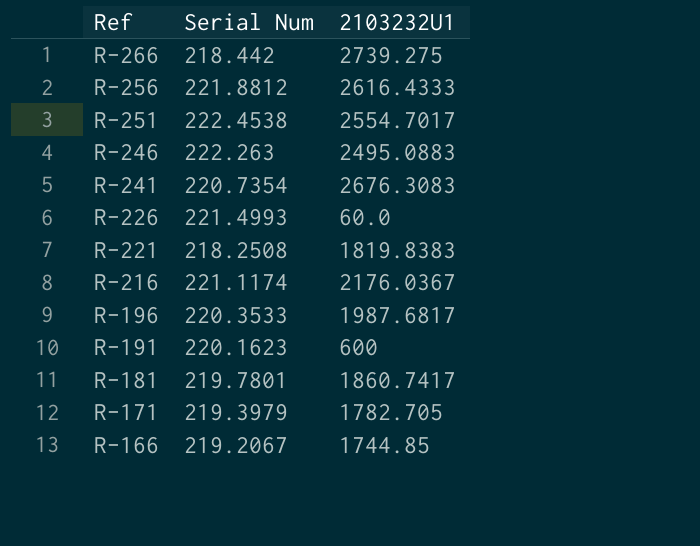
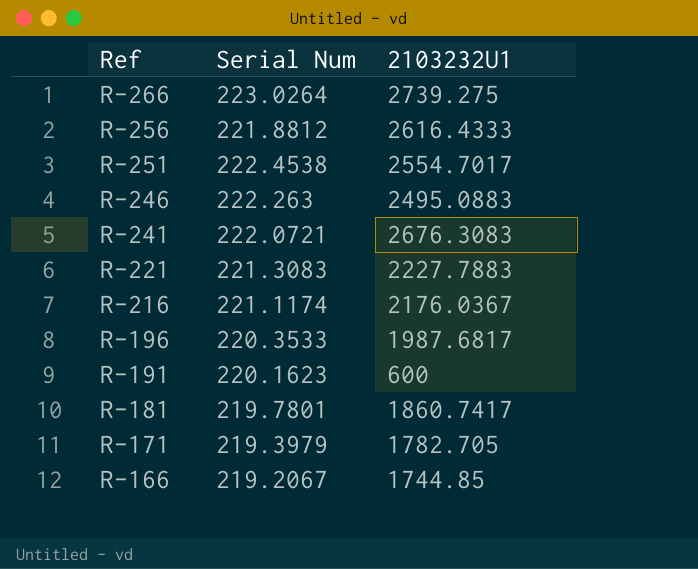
row R-226: 221.4993 | 60.0 -> none
R-266 | Serial Num: 218.442 -> 223.0264
R-241 | Serial Num: 220.7354 -> 222.0721
R-221 | Serial Num: 218.2508 -> 221.3083
R-221 | 2103232U1: 1819.8383 -> 2227.7883

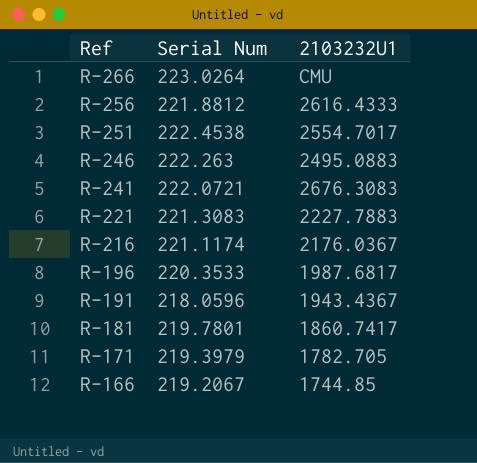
R-266 | 2103232U1: 2739.275 -> CMU
R-191 | Serial Num: 220.1623 -> 218.0596
R-191 | 2103232U1: 600 -> 1943.4367

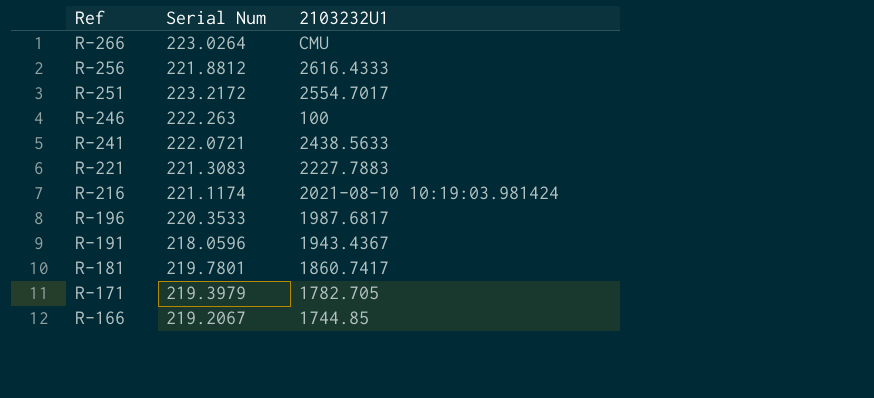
R-251 | Serial Num: 222.4538 -> 223.2172
R-246 | 2103232U1: 2495.0883 -> 100
R-241 | 2103232U1: 2676.3083 -> 2438.5633
R-216 | 2103232U1: 2176.0367 -> 2021-08-10 10:19:03.981424

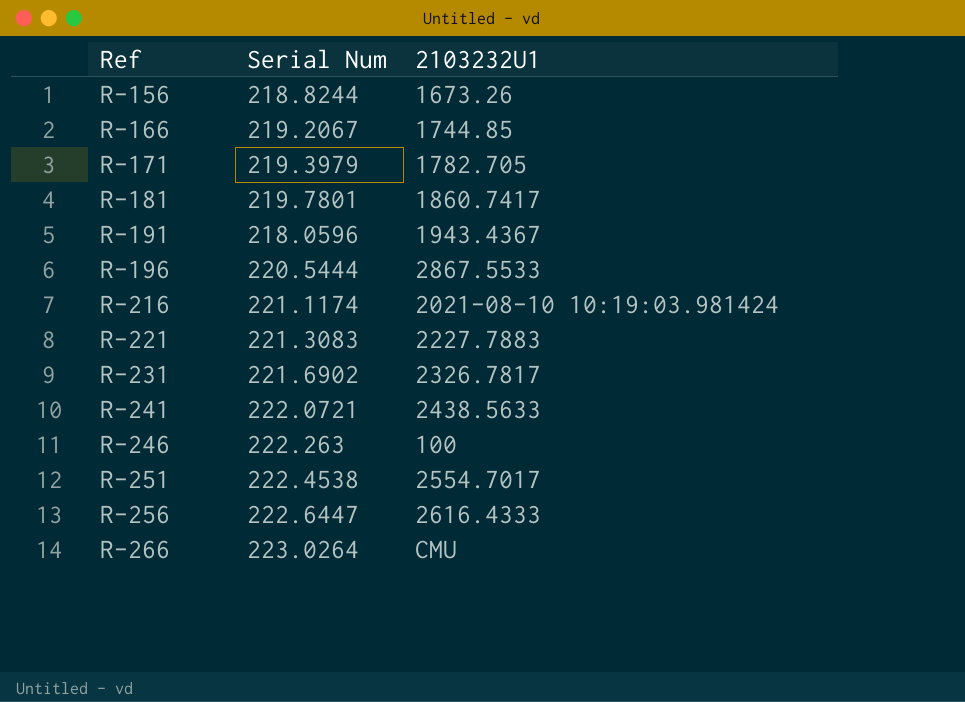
row order: Ref descending -> Ref ascending
row R-156: none -> 218.8244 | 1673.26
R-196 | Serial Num: 220.3533 -> 220.5444
R-196 | 2103232U1: 1987.6817 -> 2867.5533
row R-231: none -> 221.6902 | 2326.7817
R-251 | Serial Num: 223.2172 -> 222.4538
R-256 | Serial Num: 221.8812 -> 222.6447

